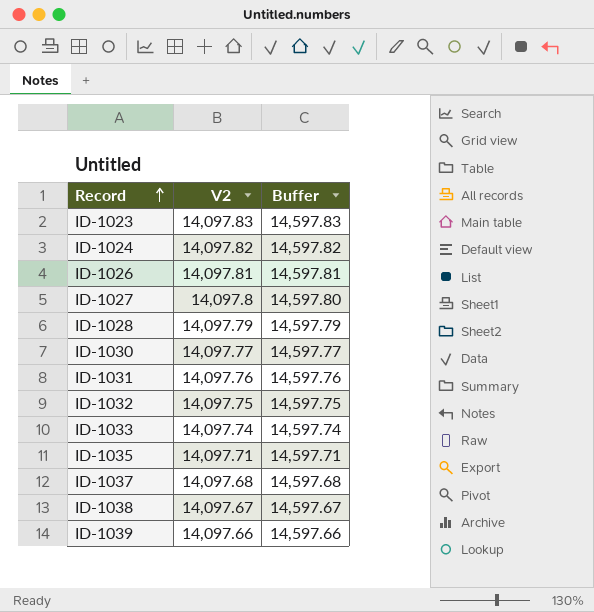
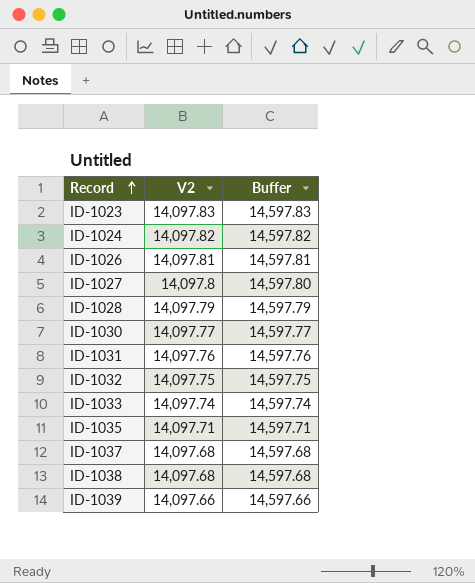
ID-1038 | V2: 14,097.67 -> 14,097.68
ID-1038 | Buffer: 14,597.67 -> 14,597.68

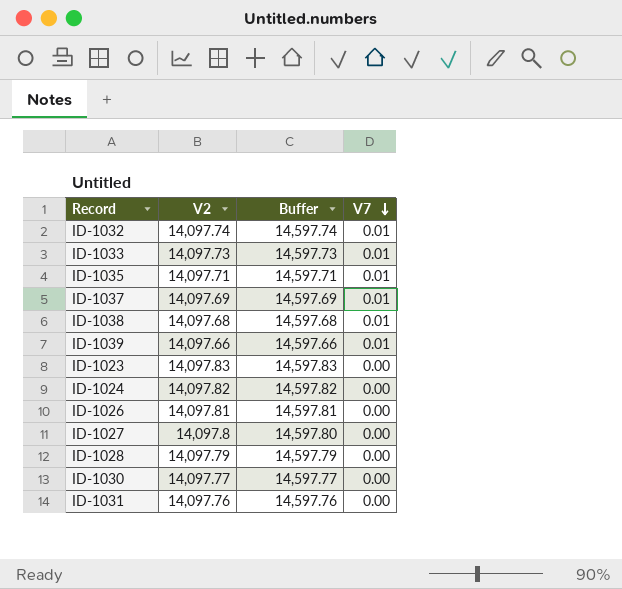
row order: Record ascending -> V7 descending
column V7 | position: none -> 4
ID-1032 | V2: 14,097.75 -> 14,097.74
ID-1032 | Buffer: 14,597.75 -> 14,597.74
ID-1033 | V2: 14,097.74 -> 14,097.73
ID-1033 | Buffer: 14,597.74 -> 14,597.73
ID-1037 | V2: 14,097.68 -> 14,097.69
ID-1037 | Buffer: 14,597.68 -> 14,597.69

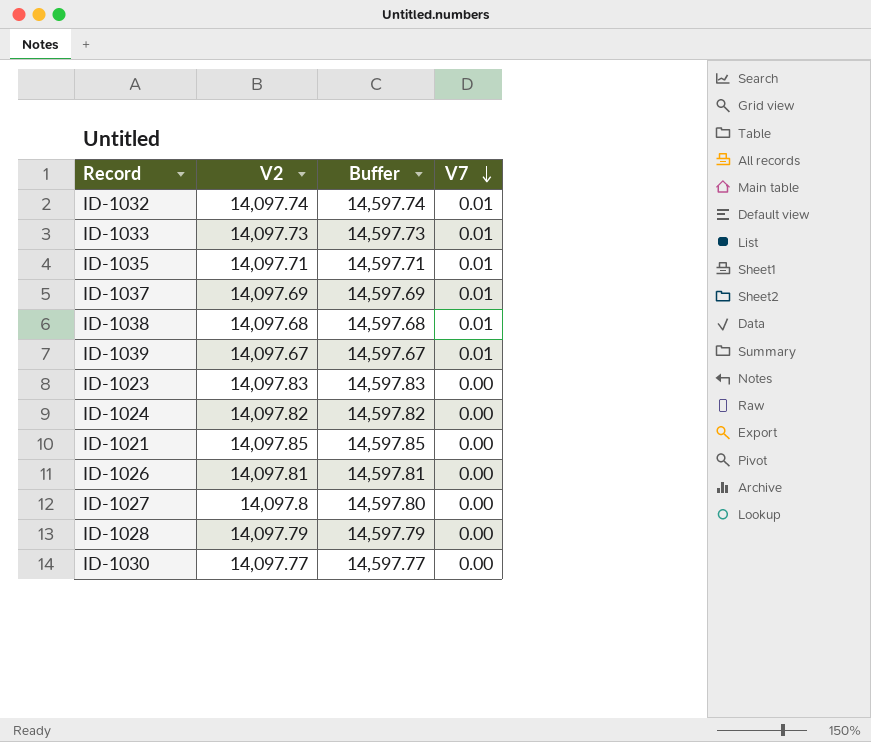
row ID-1031: 14,097.76 | 14,597.76 | 0.00 -> none
ID-1039 | V2: 14,097.66 -> 14,097.67
ID-1039 | Buffer: 14,597.66 -> 14,597.67
row ID-1021: none -> 14,097.85 | 14,597.85 | 0.00

